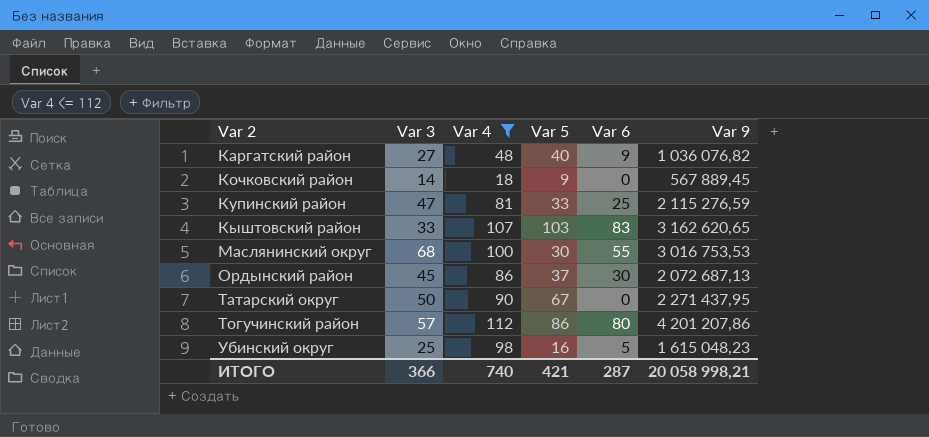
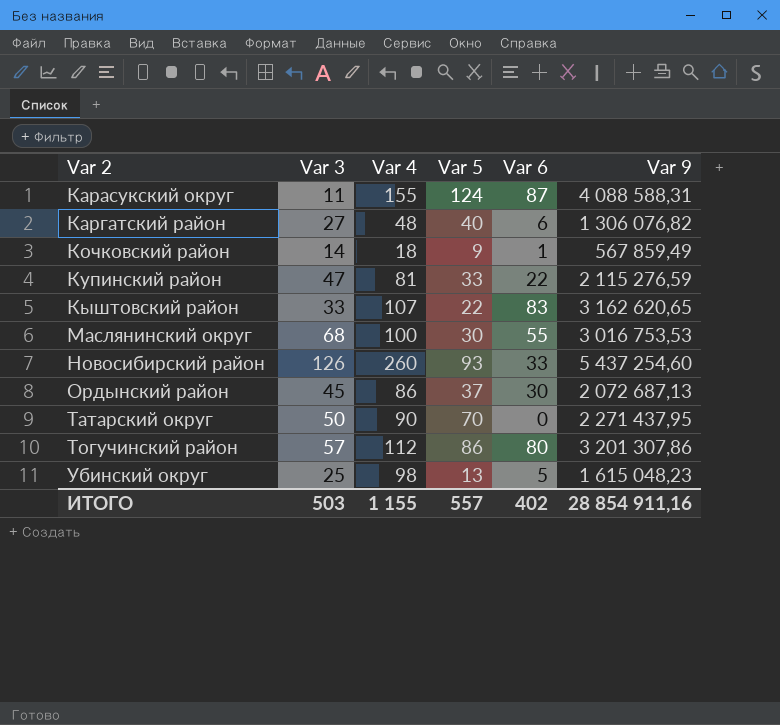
filter: Var 4 <= 112 -> none
Каргатский район | Var 6: 9 -> 6
Каргатский район | Var 9: 1 036 076,82 -> 1 306 076,82
Кочковский район | Var 6: 0 -> 1
Кочковский район | Var 9: 567 889,45 -> 567 859,49
Купинский район | Var 6: 25 -> 22
Кыштовский район | Var 5: 103 -> 22
Татарский округ | Var 5: 67 -> 70
Тогучинский район | Var 9: 4 201 207,86 -> 3 201 307,86
Убинский округ | Var 5: 16 -> 13
ИТОГО | Var 3: 366 -> 503
ИТОГО | Var 4: 740 -> 1 155
ИТОГО | Var 5: 421 -> 557
ИТОГО | Var 6: 287 -> 402
ИТОГО | Var 9: 20 058 998,21 -> 28 854 911,16

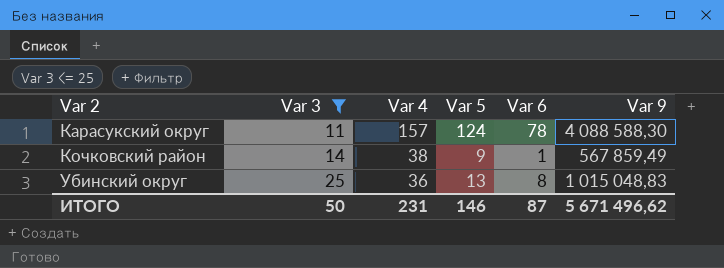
filter: none -> Var 3 <= 25
Карасукский округ | Var 4: 155 -> 157
Карасукский округ | Var 6: 87 -> 78
Карасукский округ | Var 9: 4 088 588,31 -> 4 088 588,30
Кочковский район | Var 4: 18 -> 38
Убинский округ | Var 4: 98 -> 36
Убинский округ | Var 6: 5 -> 8
Убинский округ | Var 9: 1 615 048,23 -> 1 015 048,83
ИТОГО | Var 3: 503 -> 50
ИТОГО | Var 4: 1 155 -> 231
ИТОГО | Var 5: 557 -> 146
ИТОГО | Var 6: 402 -> 87
ИТОГО | Var 9: 28 854 911,16 -> 5 671 496,62

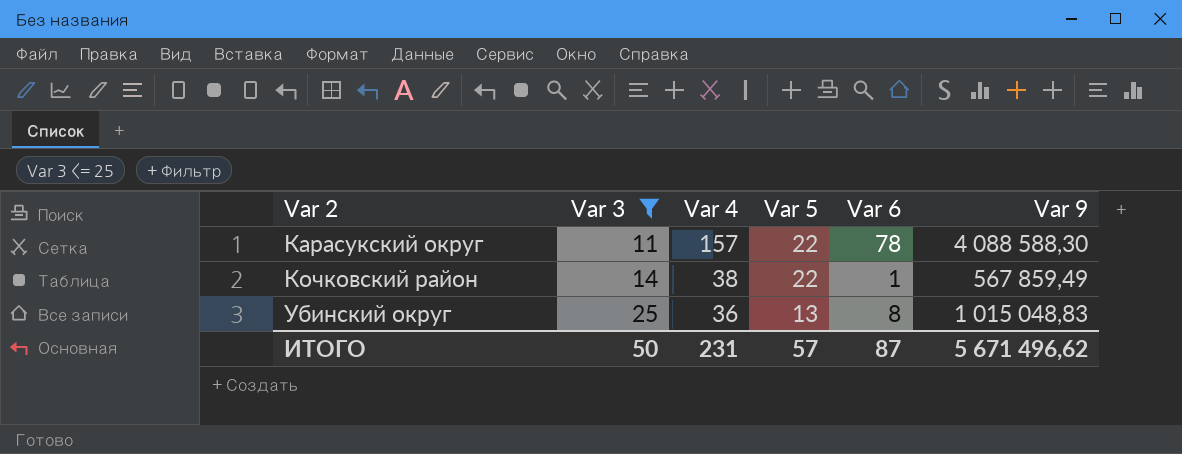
Карасукский округ | Var 5: 124 -> 22
Кочковский район | Var 5: 9 -> 22
ИТОГО | Var 5: 146 -> 57

